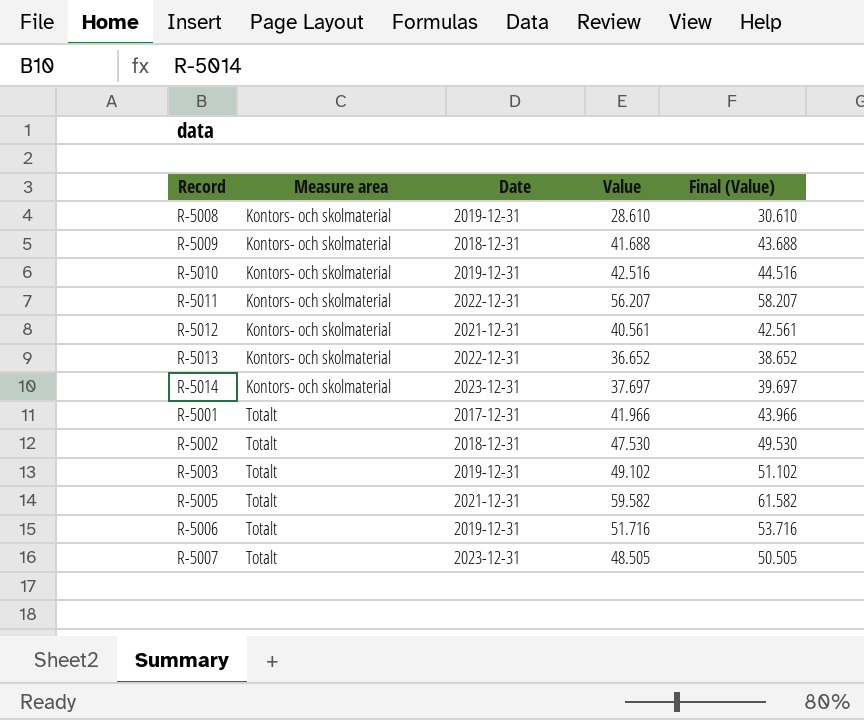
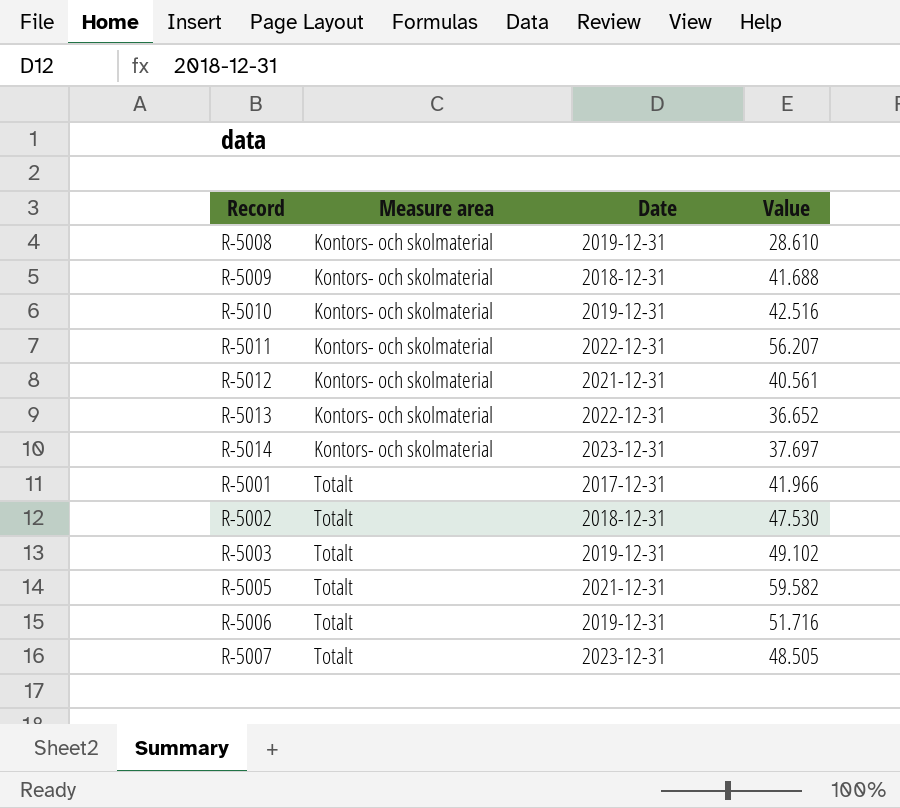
column Final (Value) | formula: [Value] + 2 -> none

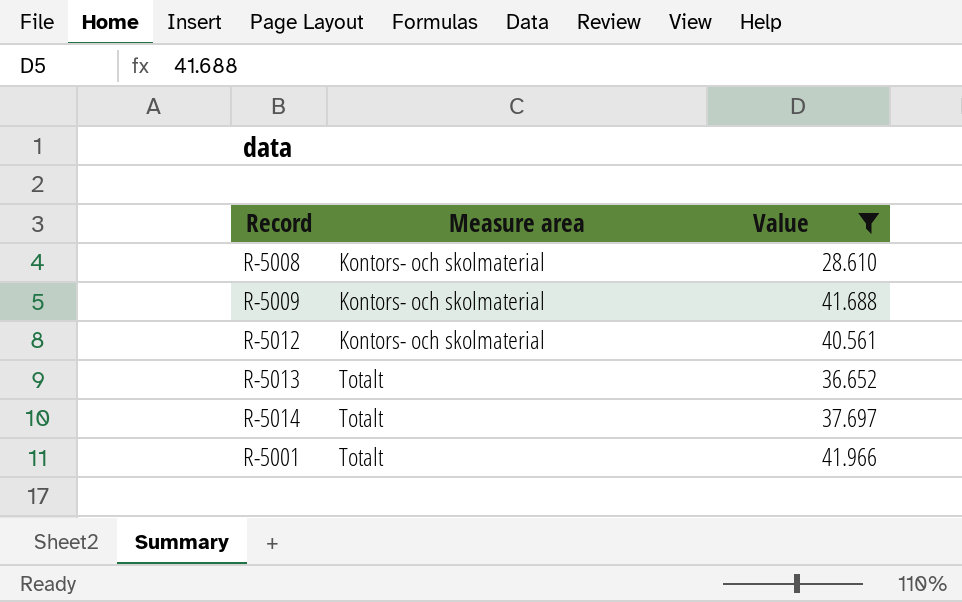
filter: none -> Value <= 41.966
column Date | position: 3 -> none
R-5013 | Measure area: Kontors- och skolmaterial -> Totalt
R-5014 | Measure area: Kontors- och skolmaterial -> Totalt

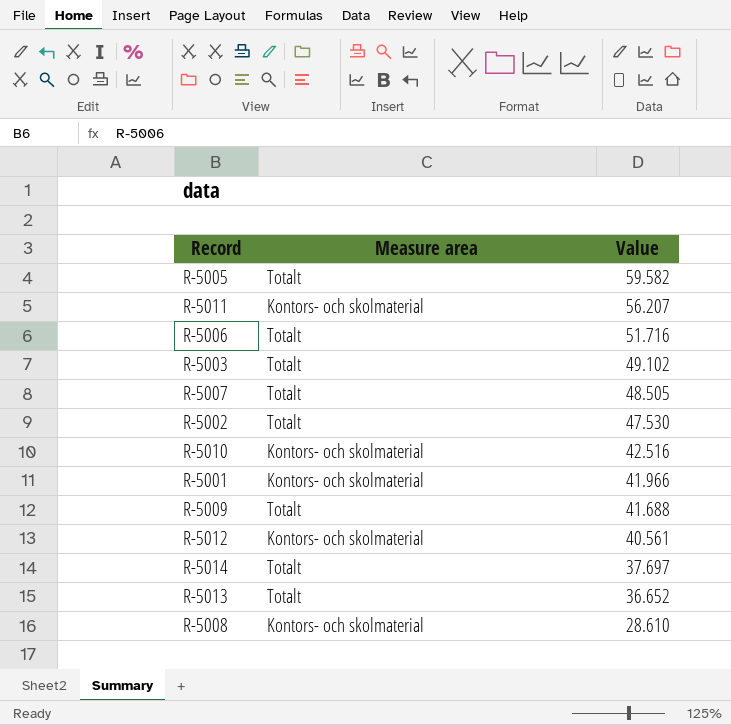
filter: Value <= 41.966 -> none
row order: Measure area ascending -> Value descending
R-5001 | Measure area: Totalt -> Kontors- och skolmaterial
R-5009 | Measure area: Kontors- och skolmaterial -> Totalt

